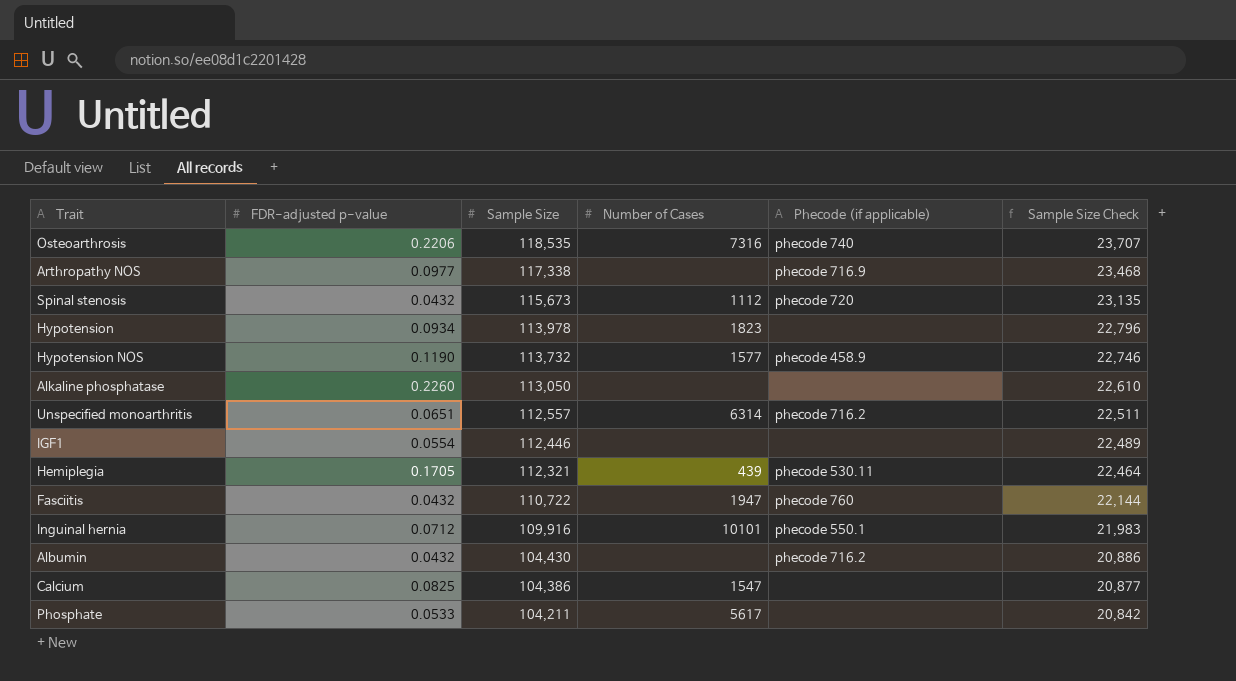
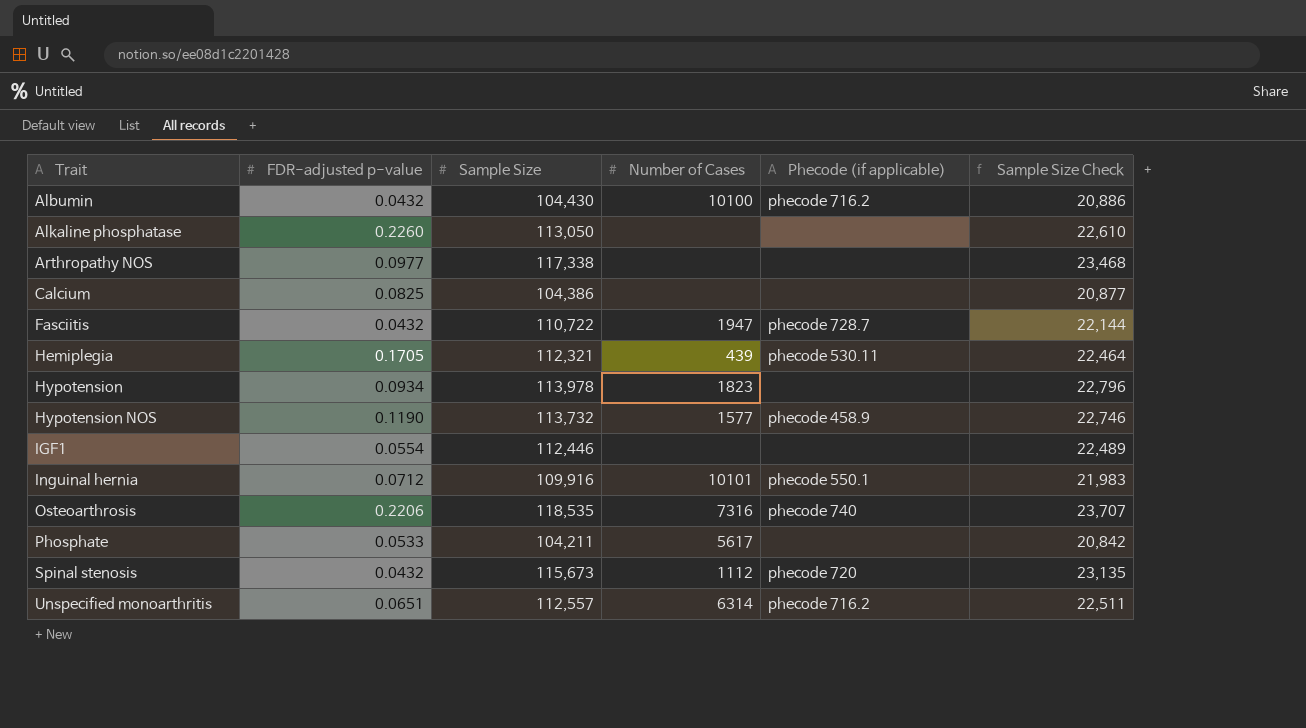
row order: Sample Size descending -> Trait ascending
Albumin | Number of Cases: none -> 10100
Arthropathy NOS | Phecode (if applicable): phecode 716.9 -> none
Calcium | Number of Cases: 1547 -> none
Fasciitis | Phecode (if applicable): phecode 760 -> phecode 728.7

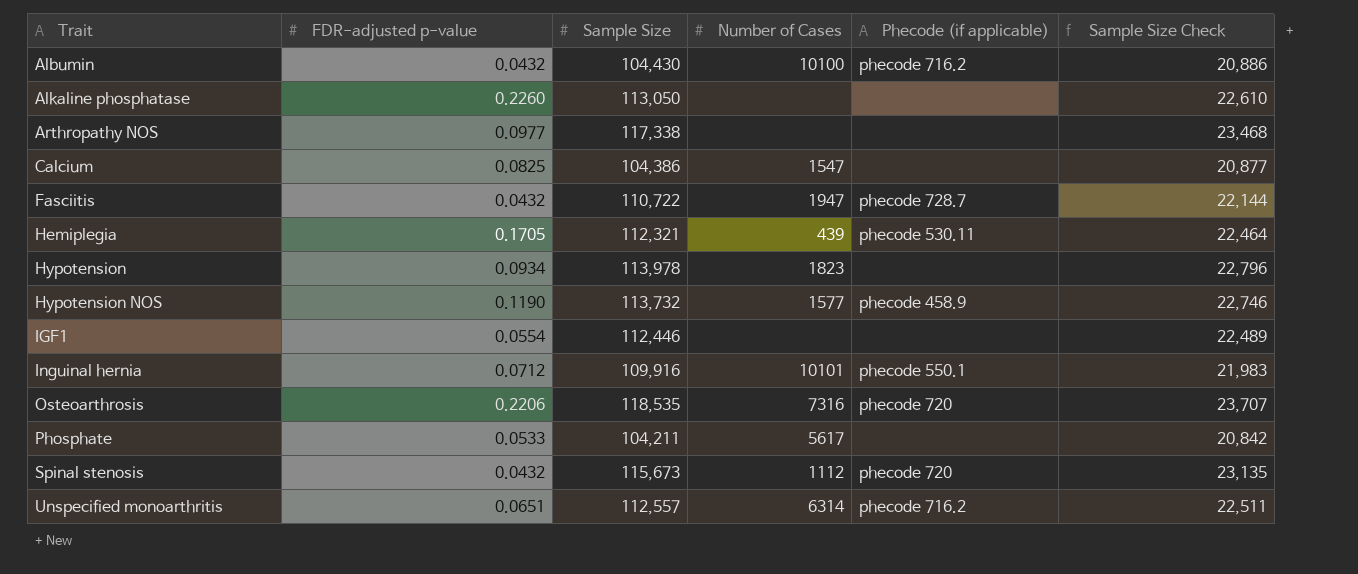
Calcium | Number of Cases: none -> 1547
Osteoarthrosis | Phecode (if applicable): phecode 740 -> phecode 720

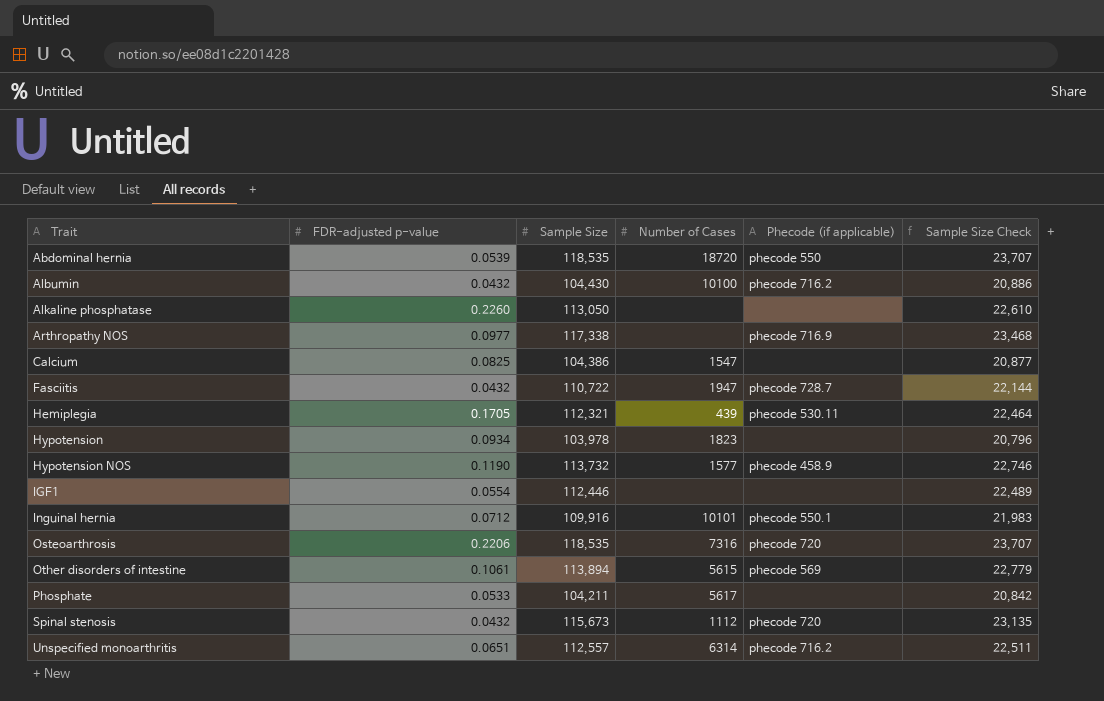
row Abdominal hernia: none -> 0.0539 | 118,535 | 18720 | phecode 550 | 23,707
Arthropathy NOS | Phecode (if applicable): none -> phecode 716.9
Hypotension | Sample Size: 113,978 -> 103,978
Hypotension | Sample Size Check: 22,796 -> 20,796
row Other disorders of intestine: none -> 0.1061 | 113,894 | 5615 | phecode 569 | 22,779

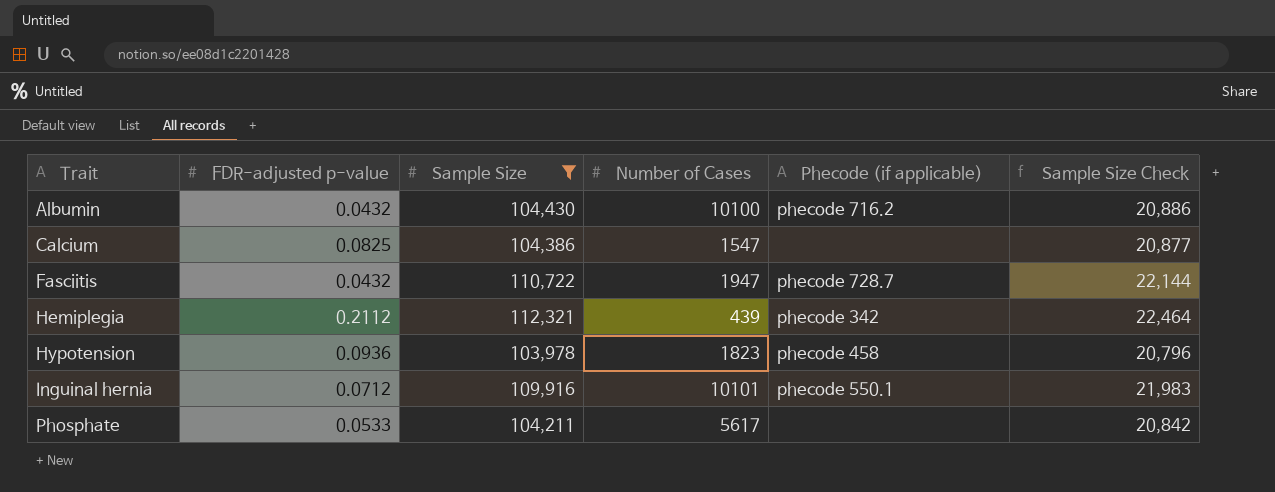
filter: none -> Sample Size <= 112,321
Hemiplegia | FDR-adjusted p-value: 0.1705 -> 0.2112
Hemiplegia | Phecode (if applicable): phecode 530.11 -> phecode 342
Hypotension | FDR-adjusted p-value: 0.0934 -> 0.0936
Hypotension | Phecode (if applicable): none -> phecode 458

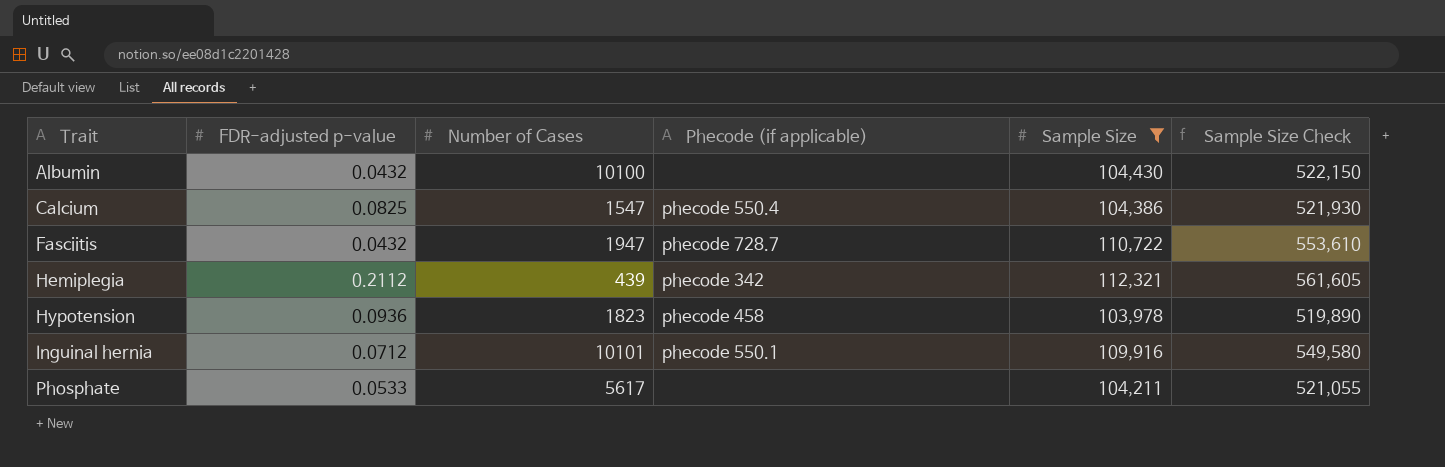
column Sample Size | position: 3 -> 5
column Sample Size Check | formula: [Sample Size] * 0.2 -> [Sample Size] * 5
Albumin | Phecode (if applicable): phecode 716.2 -> none
Calcium | Phecode (if applicable): none -> phecode 550.4

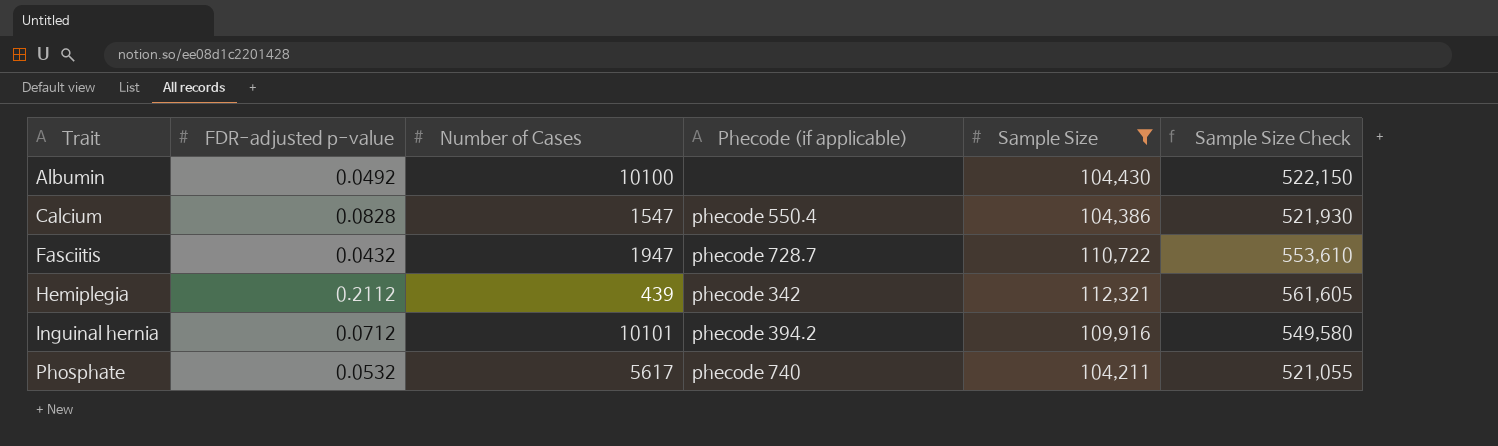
row Hypotension: 0.0936 | 1823 | phecode 458 | 103,978 | 519,890 -> none
Albumin | FDR-adjusted p-value: 0.0432 -> 0.0492
Calcium | FDR-adjusted p-value: 0.0825 -> 0.0828
Inguinal hernia | Phecode (if applicable): phecode 550.1 -> phecode 394.2
Phosphate | FDR-adjusted p-value: 0.0533 -> 0.0532
Phosphate | Phecode (if applicable): none -> phecode 740

